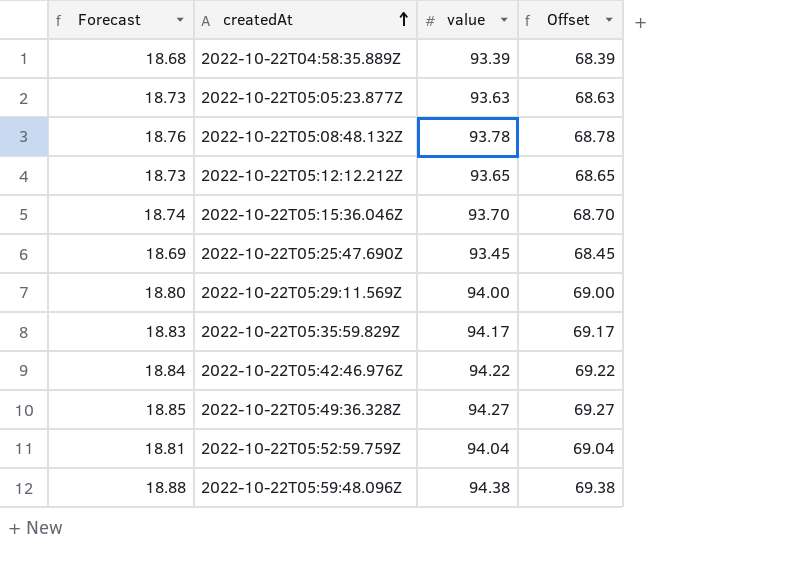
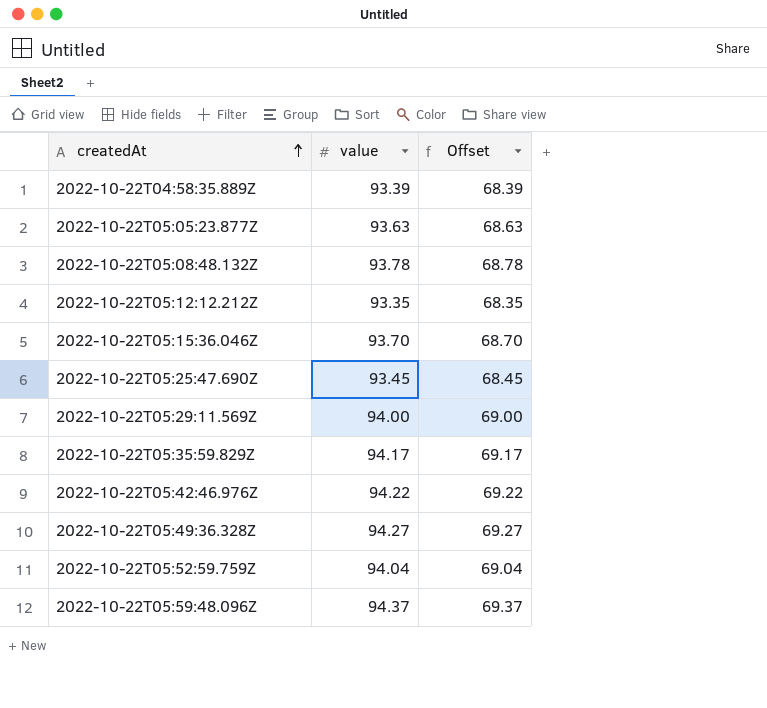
column Forecast | formula: [value] * 0.2 -> none
2022-10-22T05:12:12.212Z | value: 93.65 -> 93.35
2022-10-22T05:12:12.212Z | Offset: 68.65 -> 68.35
2022-10-22T05:59:48.096Z | value: 94.38 -> 94.37
2022-10-22T05:59:48.096Z | Offset: 69.38 -> 69.37

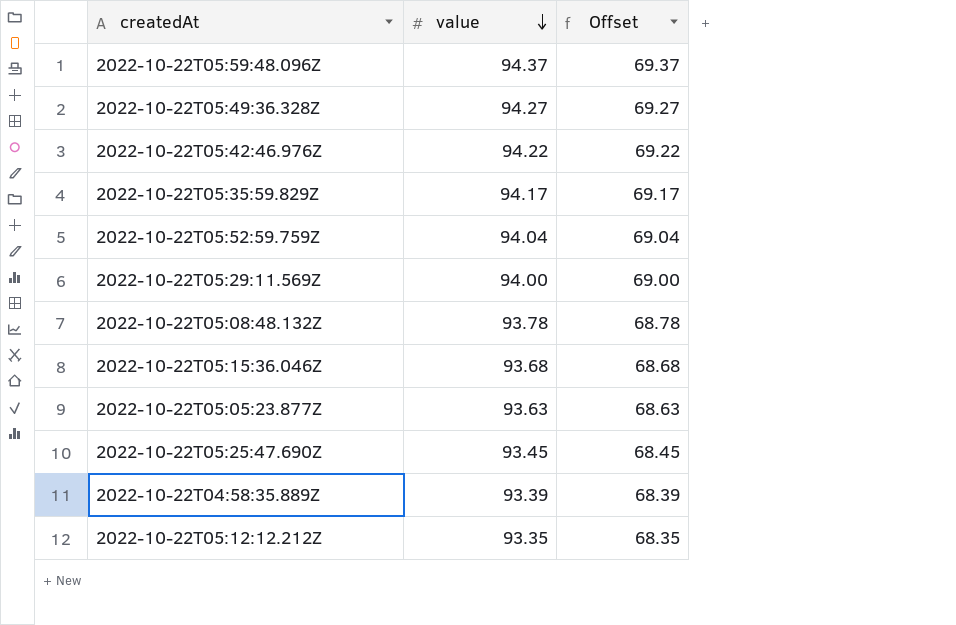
row order: createdAt ascending -> value descending
2022-10-22T05:15:36.046Z | value: 93.70 -> 93.68
2022-10-22T05:15:36.046Z | Offset: 68.70 -> 68.68

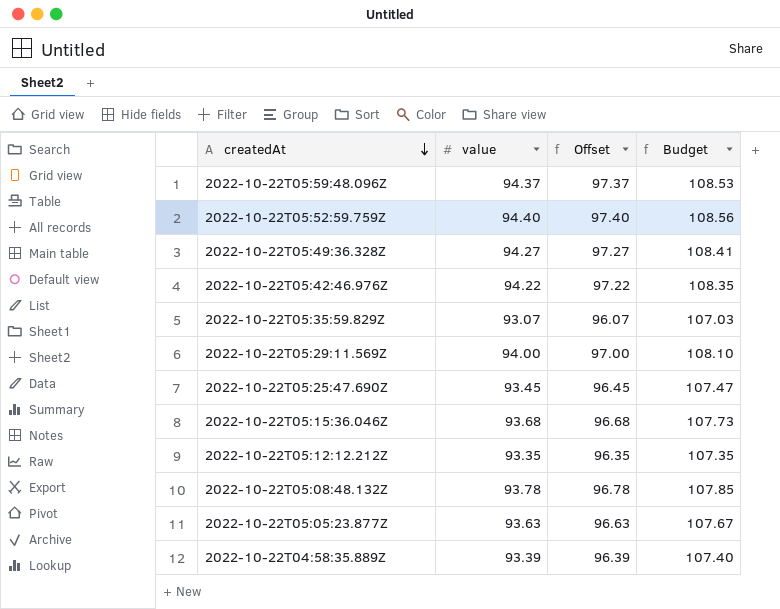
row order: value descending -> createdAt descending
column Offset | formula: [value] - 25 -> [value] + 3
column Budget | formula: none -> [value] * 1.15
2022-10-22T05:52:59.759Z | value: 94.04 -> 94.40
2022-10-22T05:35:59.829Z | value: 94.17 -> 93.07

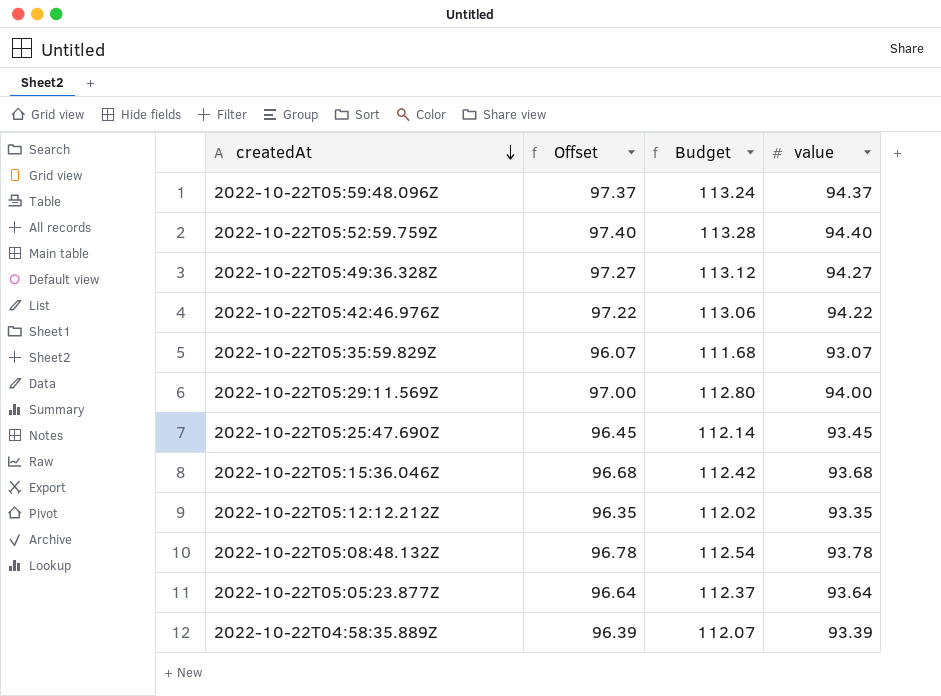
column Budget | formula: [value] * 1.15 -> [value] * 1.2
column value | position: 2 -> 4
2022-10-22T05:05:23.877Z | Offset: 96.63 -> 96.64
2022-10-22T05:05:23.877Z | value: 93.63 -> 93.64

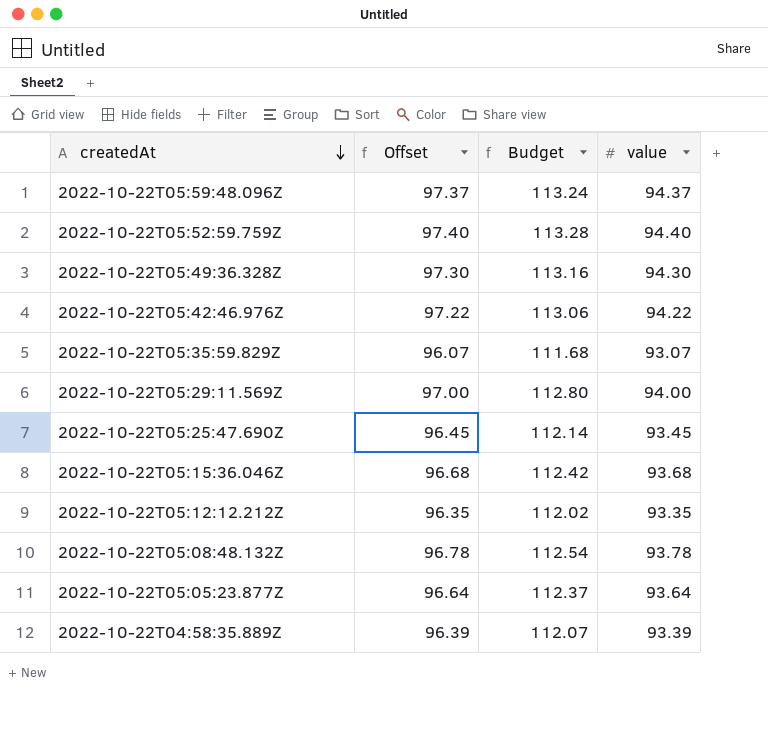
2022-10-22T05:49:36.328Z | Offset: 97.27 -> 97.30
2022-10-22T05:49:36.328Z | Budget: 113.12 -> 113.16
2022-10-22T05:49:36.328Z | value: 94.27 -> 94.30

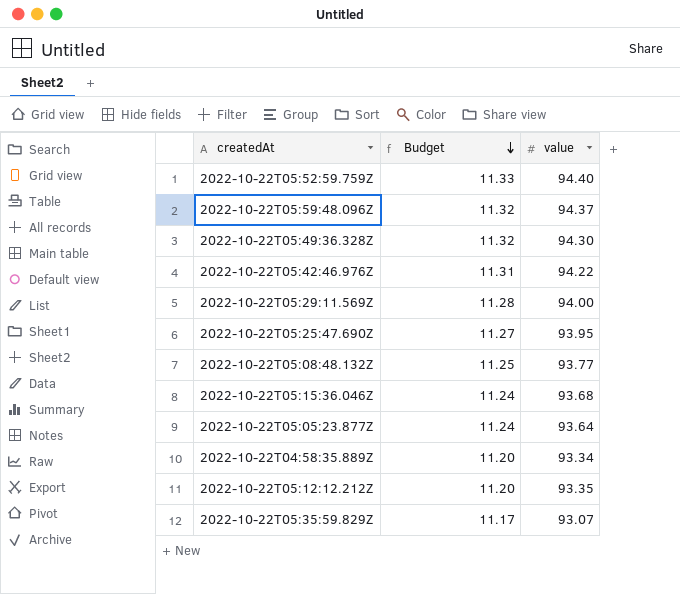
row order: createdAt descending -> Budget descending
column Offset | formula: [value] + 3 -> none
column Budget | formula: [value] * 1.2 -> [value] * 0.12
2022-10-22T05:25:47.690Z | value: 93.45 -> 93.95
2022-10-22T05:08:48.132Z | value: 93.78 -> 93.77
2022-10-22T04:58:35.889Z | value: 93.39 -> 93.34

